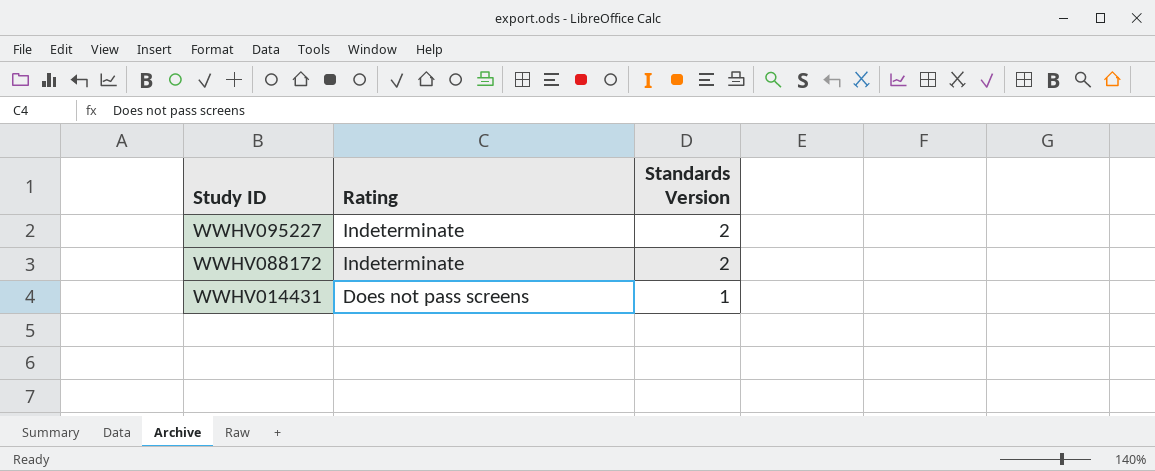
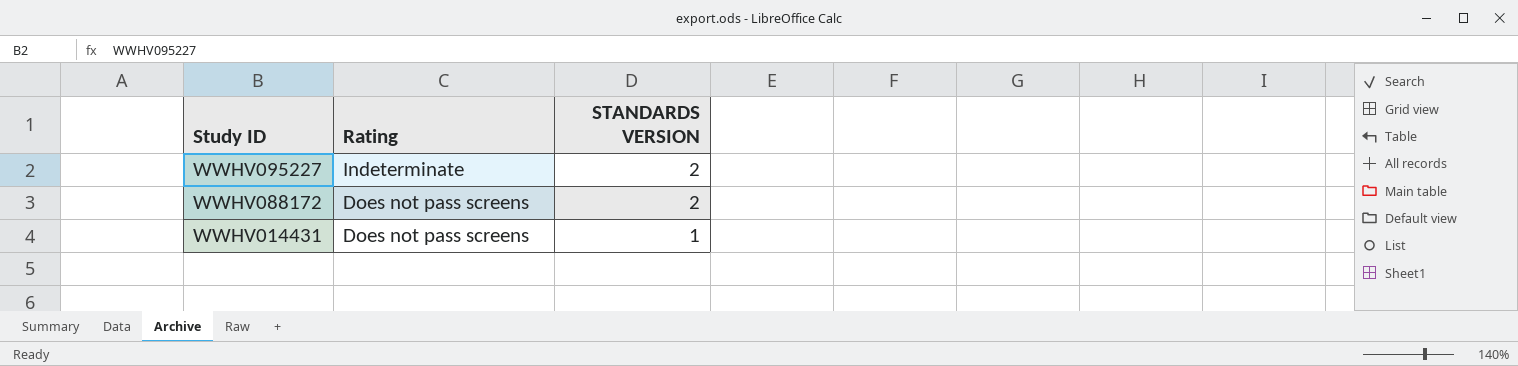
column name: Standards Version -> STANDARDS VERSION
WWHV088172 | Rating: Indeterminate -> Does not pass screens

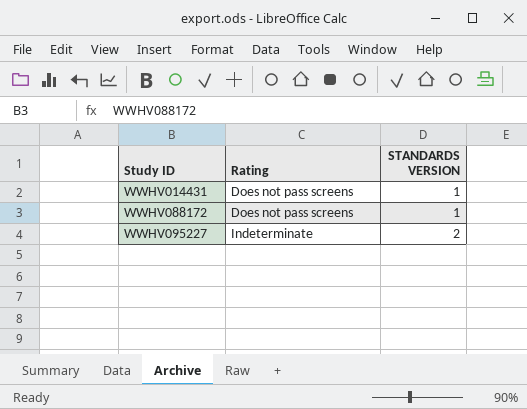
row order: Study ID descending -> Study ID ascending
WWHV088172 | STANDARDS VERSION: 2 -> 1

